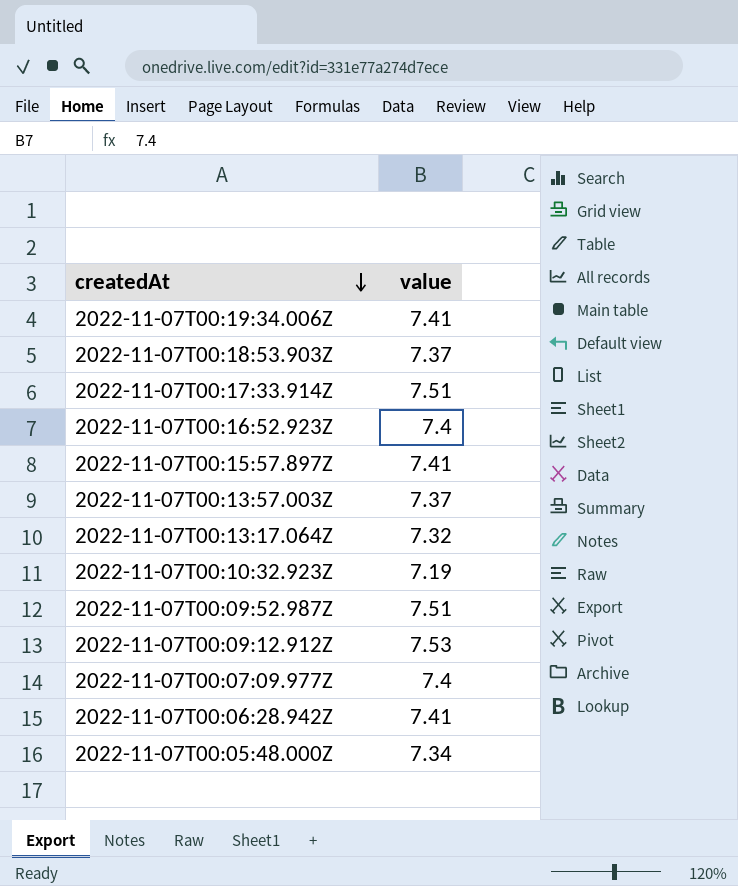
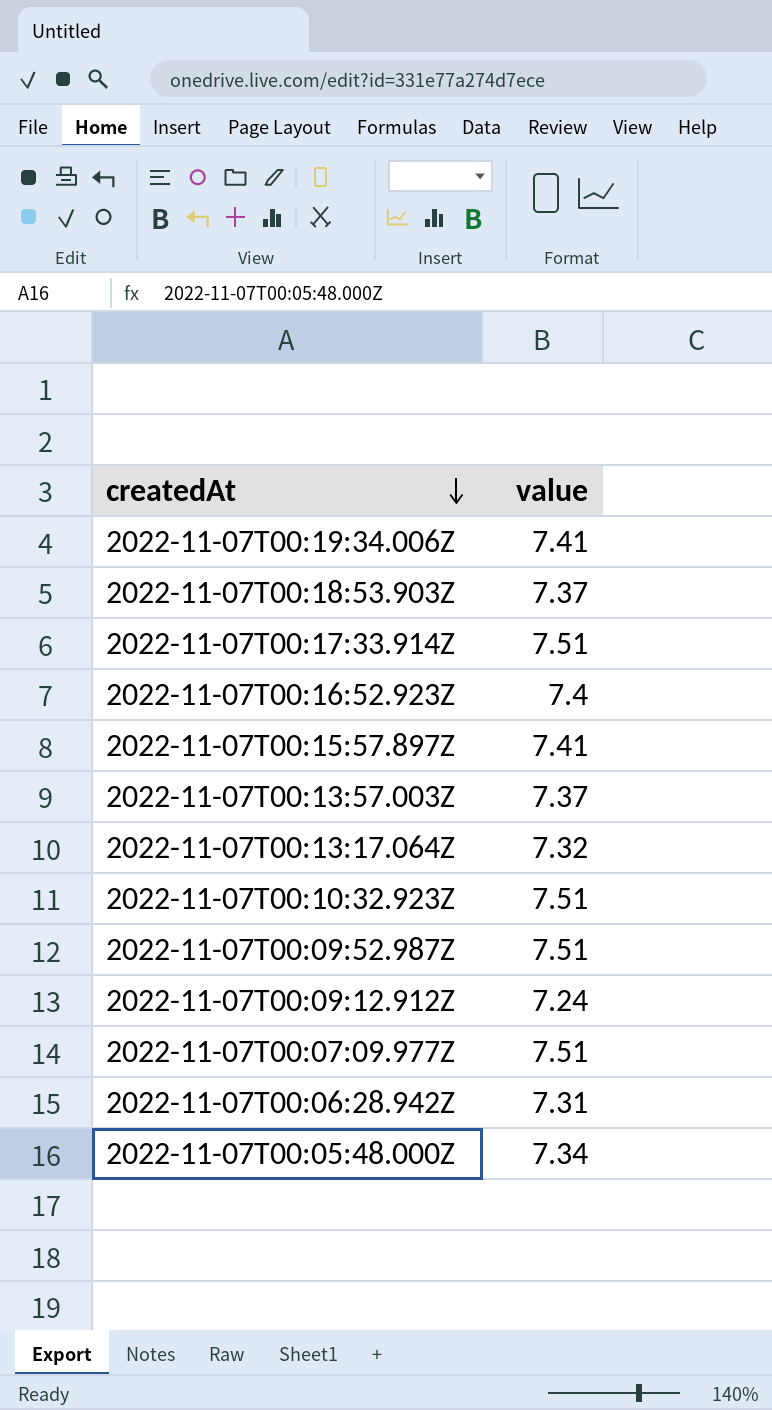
2022-11-07T00:10:32.923Z | value: 7.19 -> 7.51
2022-11-07T00:09:12.912Z | value: 7.53 -> 7.24
2022-11-07T00:07:09.977Z | value: 7.4 -> 7.51
2022-11-07T00:06:28.942Z | value: 7.41 -> 7.31

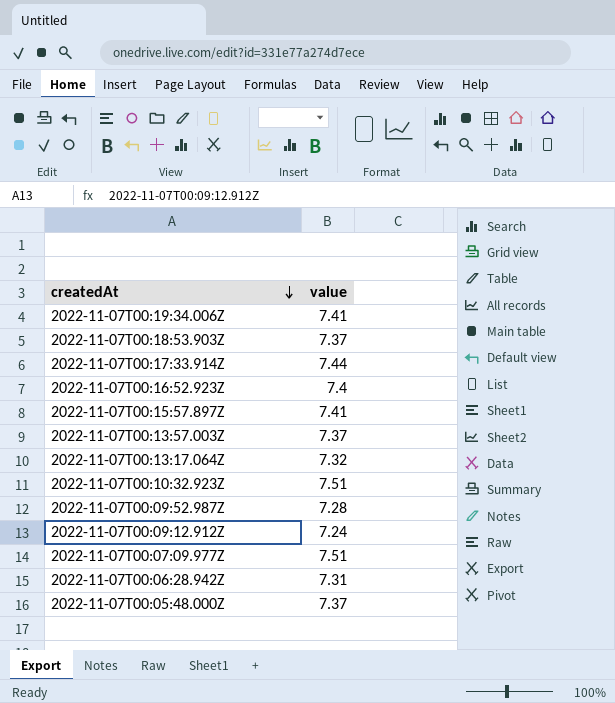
2022-11-07T00:17:33.914Z | value: 7.51 -> 7.44
2022-11-07T00:09:52.987Z | value: 7.51 -> 7.28
2022-11-07T00:05:48.000Z | value: 7.34 -> 7.37

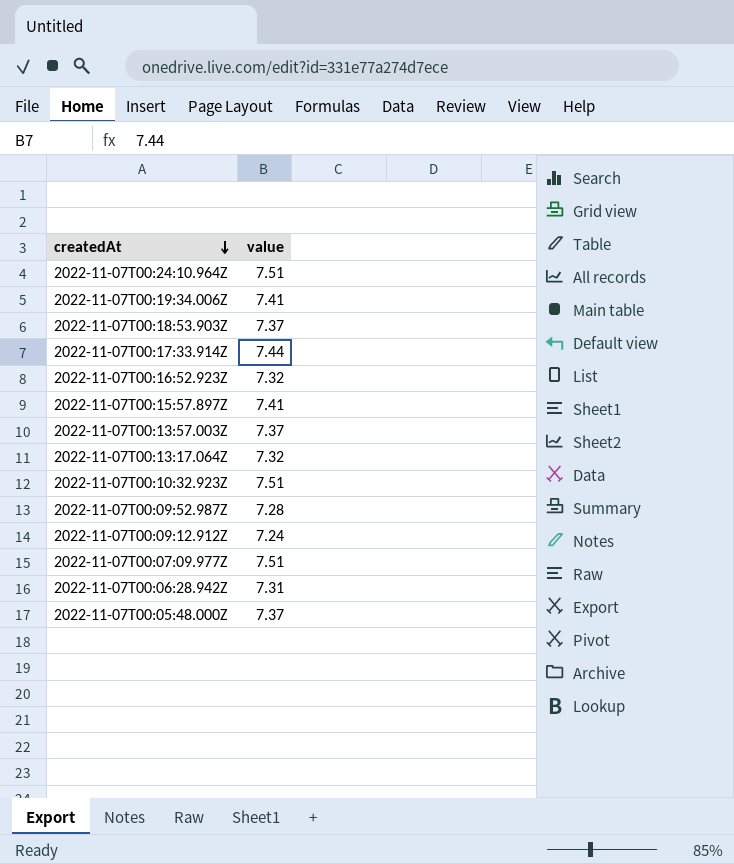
row 2022-11-07T00:24:10.964Z: none -> 7.51
2022-11-07T00:16:52.923Z | value: 7.4 -> 7.32

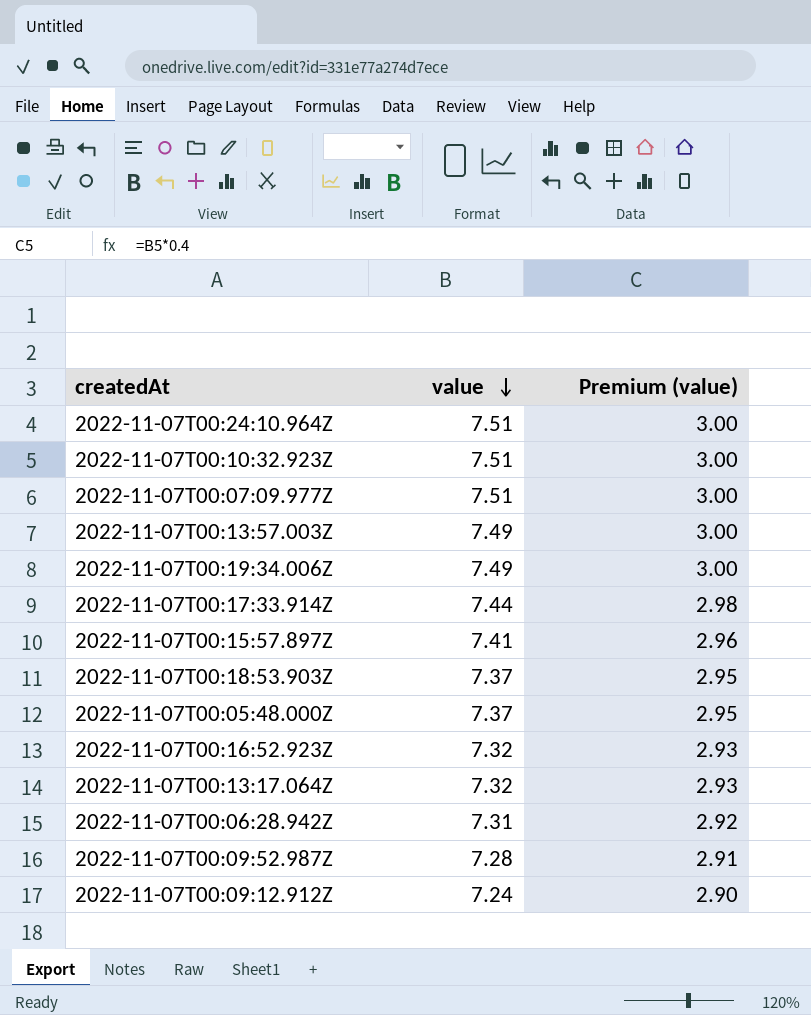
row order: createdAt descending -> value descending
column Premium (value) | formula: none -> [value] * 0.4
2022-11-07T00:13:57.003Z | value: 7.37 -> 7.49
2022-11-07T00:19:34.006Z | value: 7.41 -> 7.49

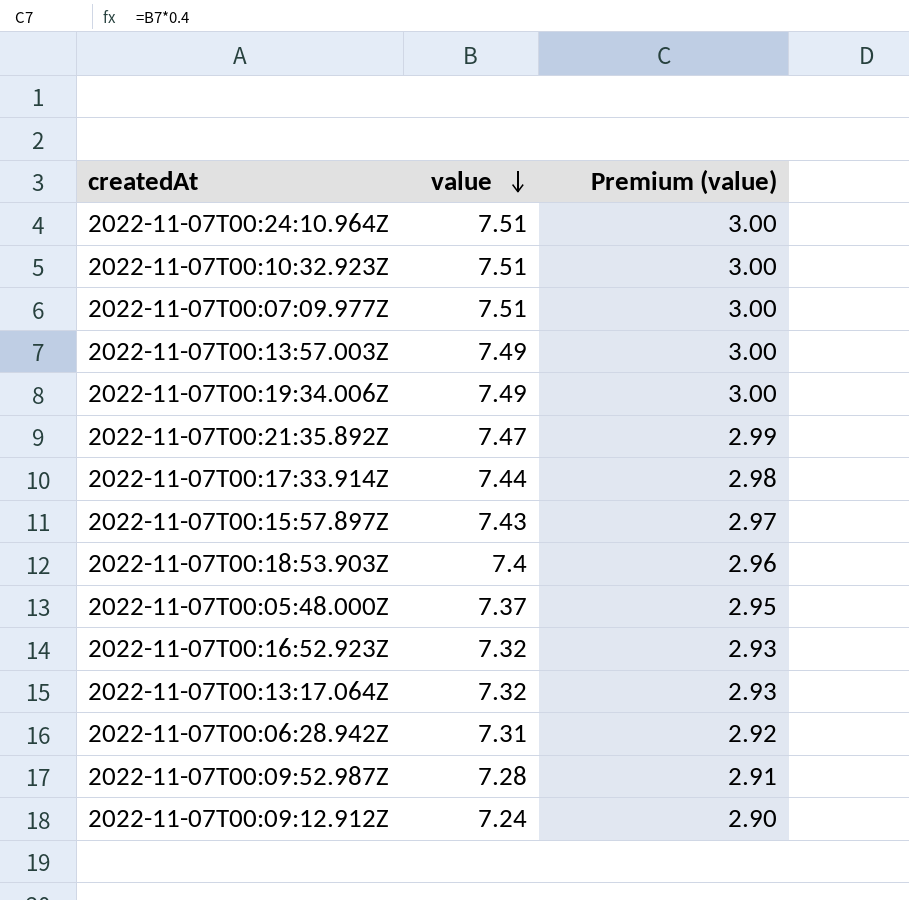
row 2022-11-07T00:21:35.892Z: none -> 7.47 | 2.99
2022-11-07T00:15:57.897Z | value: 7.41 -> 7.43
2022-11-07T00:15:57.897Z | Premium (value): 2.96 -> 2.97
2022-11-07T00:18:53.903Z | value: 7.37 -> 7.4
2022-11-07T00:18:53.903Z | Premium (value): 2.95 -> 2.96

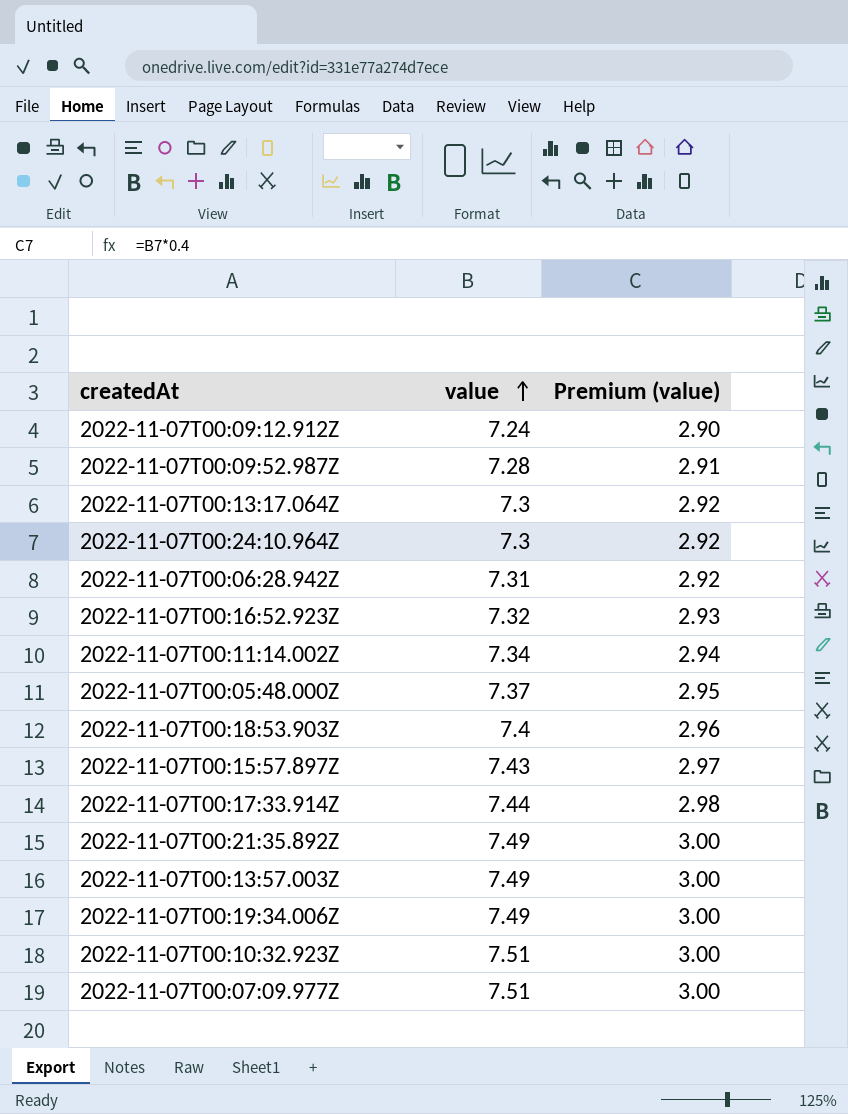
row order: value descending -> value ascending
2022-11-07T00:13:17.064Z | value: 7.32 -> 7.3
2022-11-07T00:13:17.064Z | Premium (value): 2.93 -> 2.92
2022-11-07T00:24:10.964Z | value: 7.51 -> 7.3
2022-11-07T00:24:10.964Z | Premium (value): 3.00 -> 2.92
row 2022-11-07T00:11:14.002Z: none -> 7.34 | 2.94
2022-11-07T00:21:35.892Z | value: 7.47 -> 7.49
2022-11-07T00:21:35.892Z | Premium (value): 2.99 -> 3.00

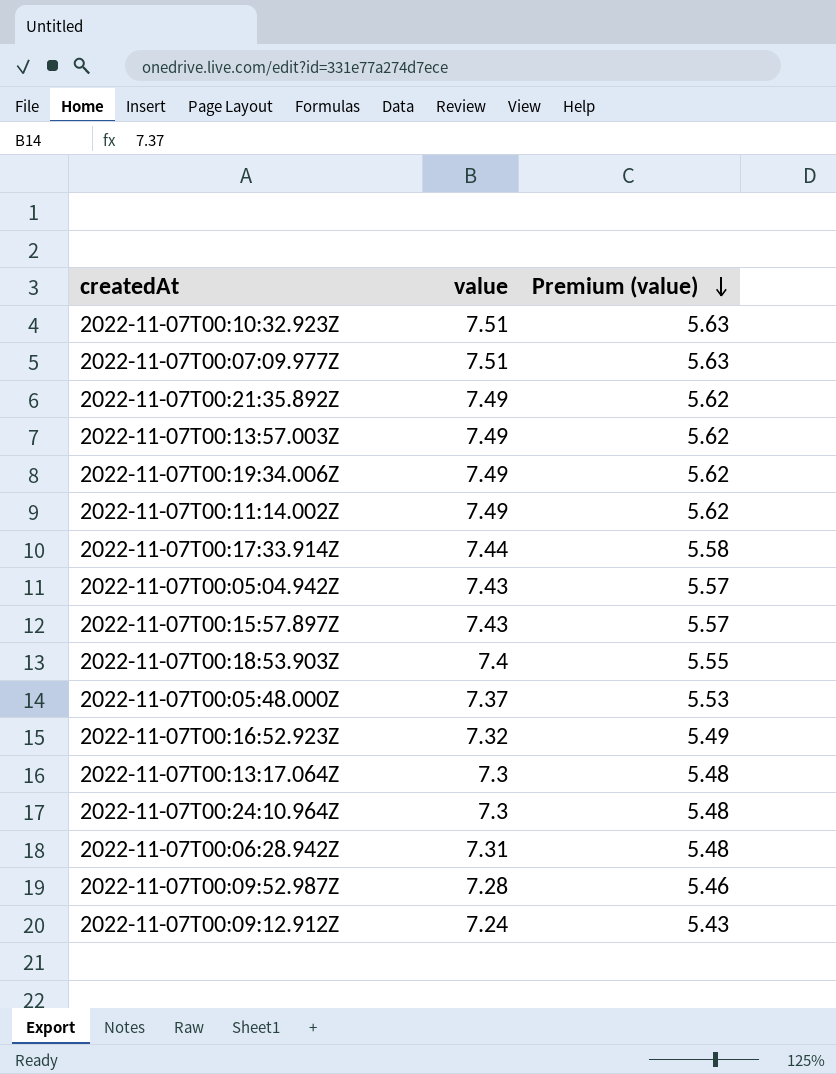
row order: value ascending -> Premium (value) descending
column Premium (value) | formula: [value] * 0.4 -> [value] * 0.75
2022-11-07T00:11:14.002Z | value: 7.34 -> 7.49
row 2022-11-07T00:05:04.942Z: none -> 7.43 | 5.57

